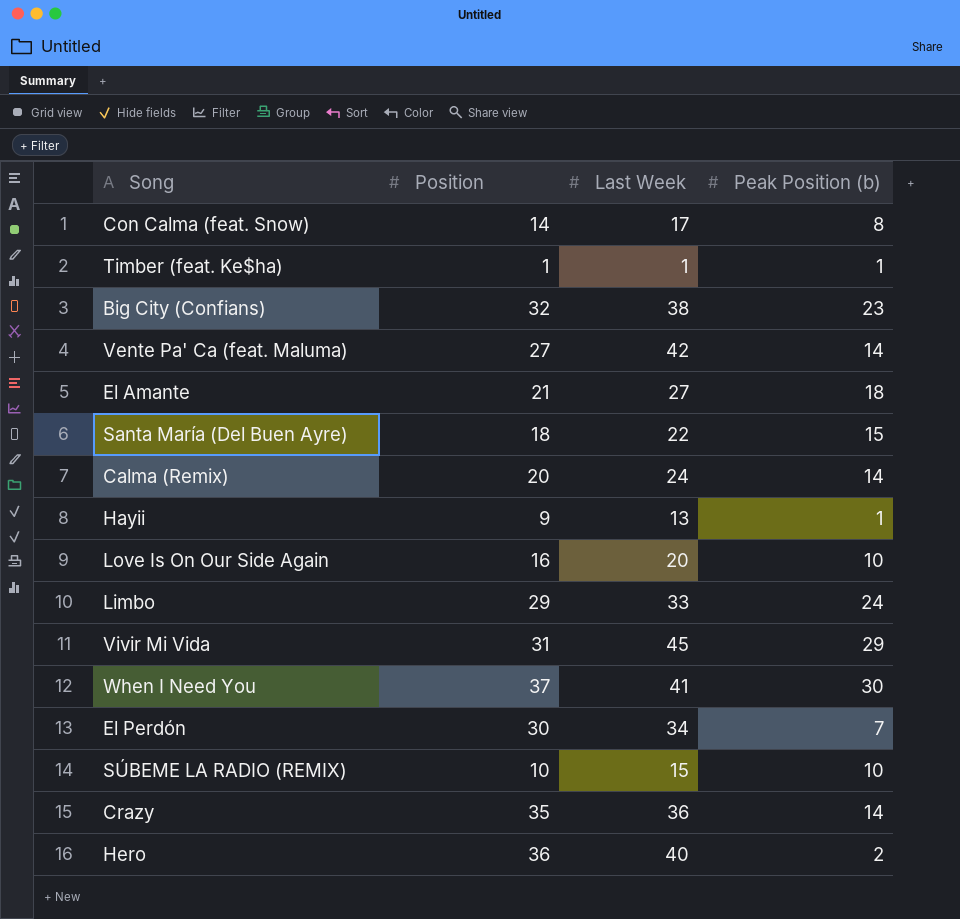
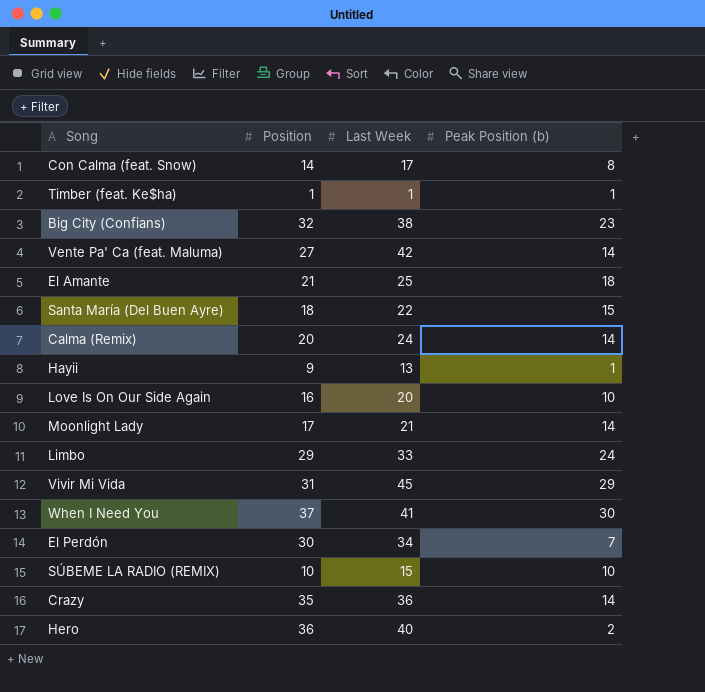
El Amante | Last Week: 27 -> 25
row Moonlight Lady: none -> 17 | 21 | 14

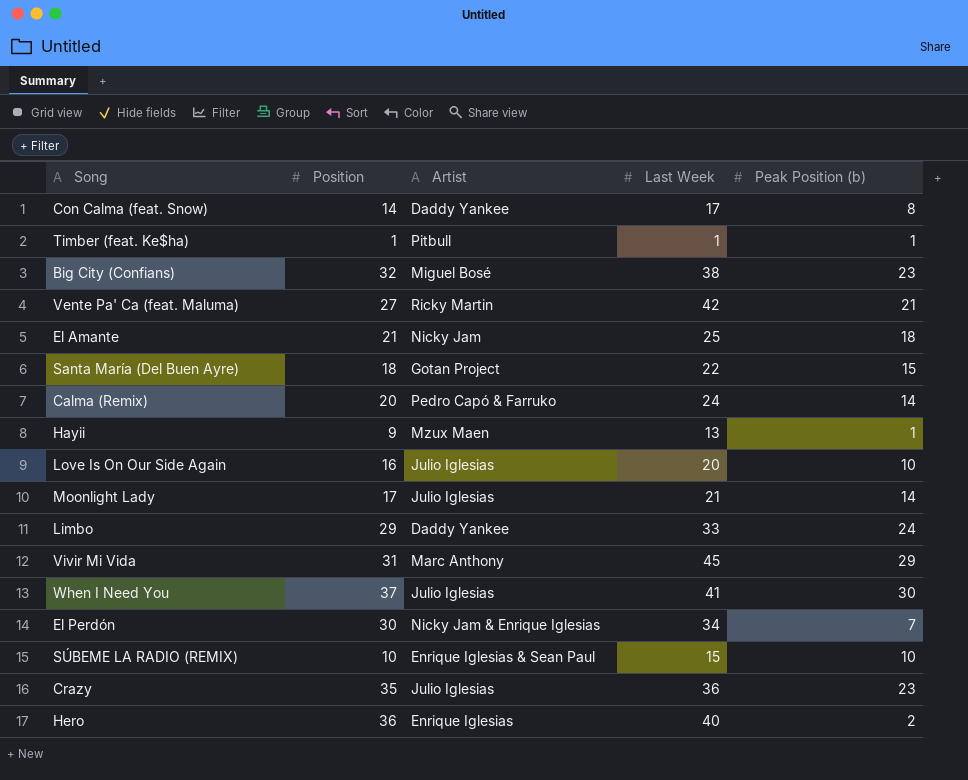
column Artist | position: none -> 3
Vente Pa' Ca (feat. Maluma) | Peak Position (b): 14 -> 21
Crazy | Peak Position (b): 14 -> 23

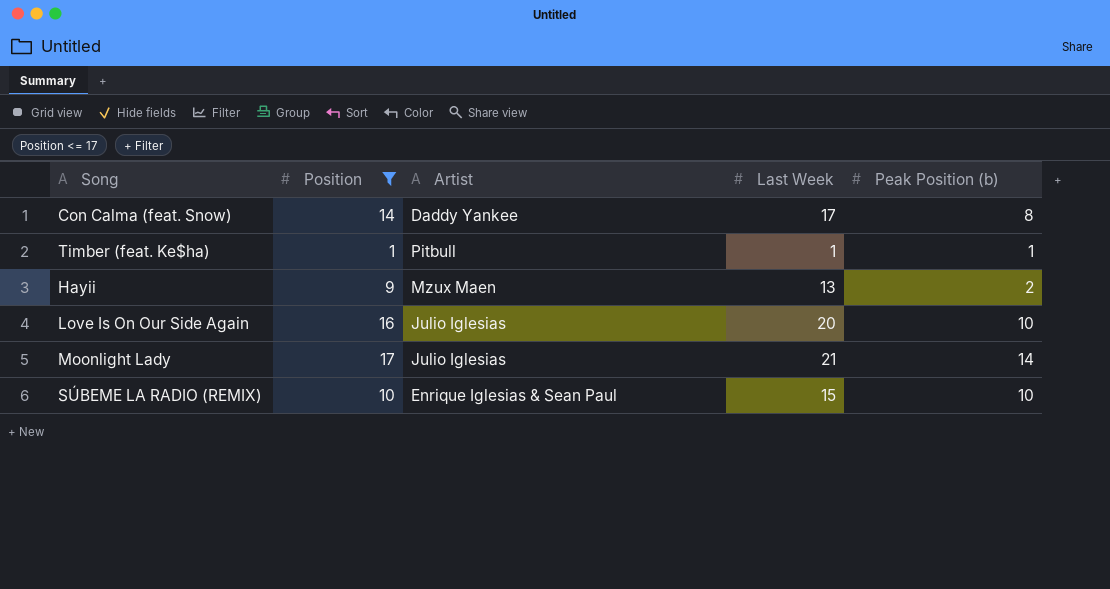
filter: none -> Position <= 17
Hayii | Peak Position (b): 1 -> 2

